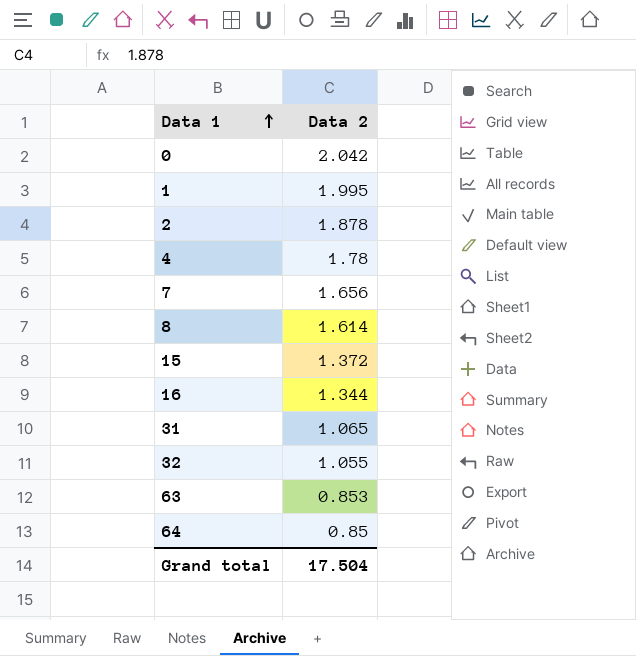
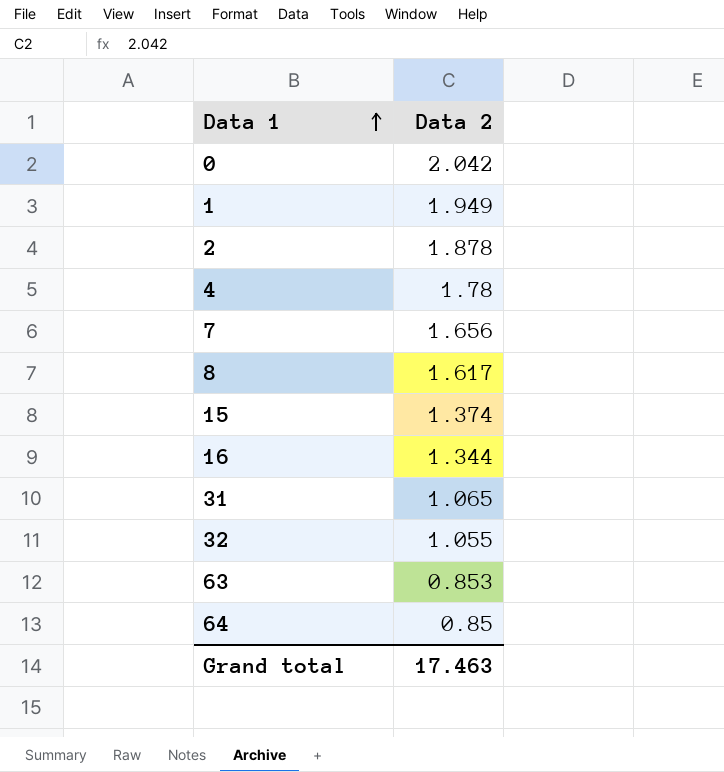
1 | Data 2: 1.995 -> 1.949
8 | Data 2: 1.614 -> 1.617
15 | Data 2: 1.372 -> 1.374
Grand total | Data 2: 17.504 -> 17.463

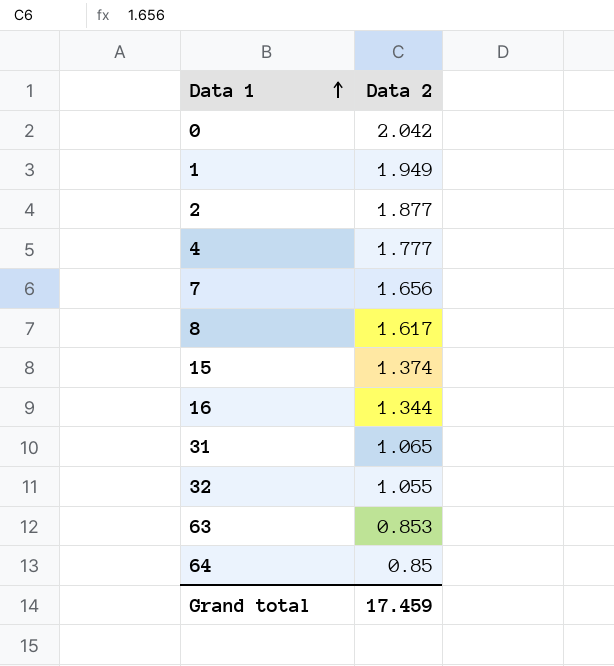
2 | Data 2: 1.878 -> 1.877
4 | Data 2: 1.78 -> 1.777
Grand total | Data 2: 17.463 -> 17.459

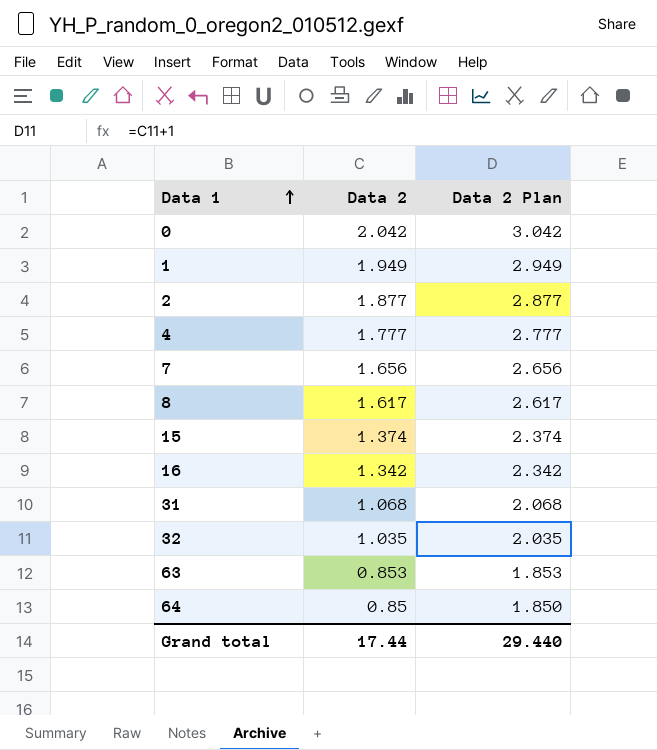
column Data 2 Plan | formula: none -> [Data 2] + 1
16 | Data 2: 1.344 -> 1.342
31 | Data 2: 1.065 -> 1.068
32 | Data 2: 1.055 -> 1.035
Grand total | Data 2: 17.459 -> 17.44

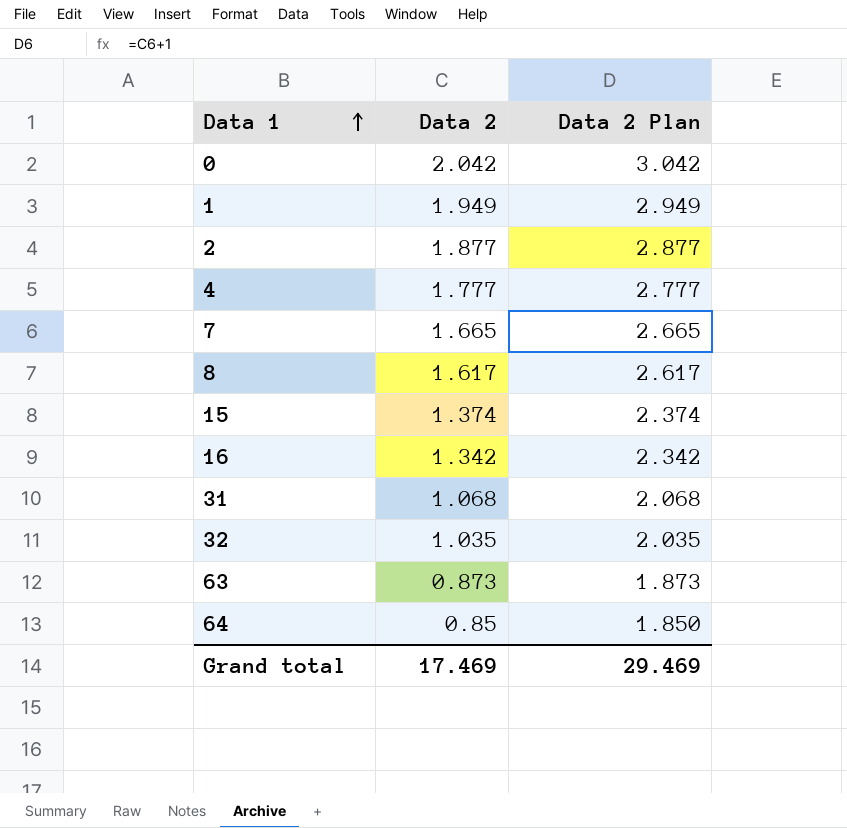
7 | Data 2: 1.656 -> 1.665
7 | Data 2 Plan: 2.656 -> 2.665
63 | Data 2: 0.853 -> 0.873
63 | Data 2 Plan: 1.853 -> 1.873
Grand total | Data 2: 17.44 -> 17.469
Grand total | Data 2 Plan: 29.440 -> 29.469

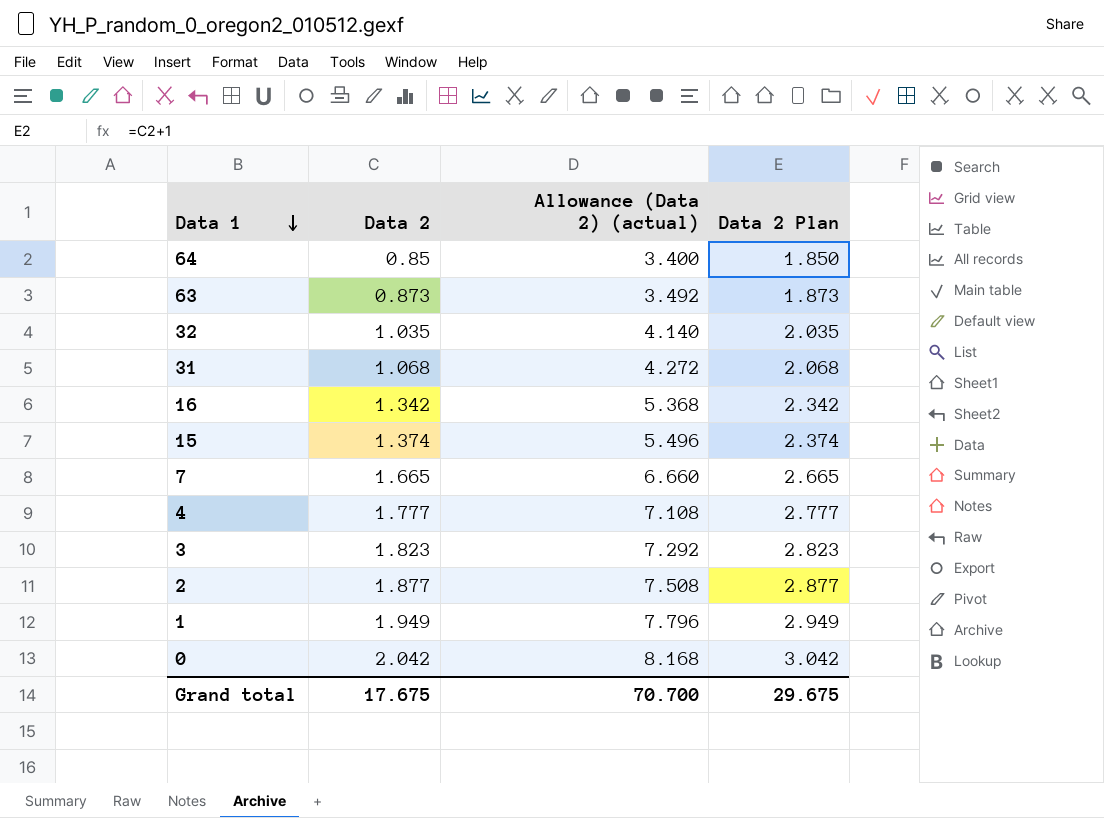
row order: Data 1 ascending -> Data 1 descending
column Allowance (Data 2) (actual) | formula: none -> [Data 2] * 4
row 8: 1.617 | 2.617 -> none
row 3: none -> 1.823 | 7.292 | 2.823
Grand total | Data 2: 17.469 -> 17.675
Grand total | Data 2 Plan: 29.469 -> 29.675

